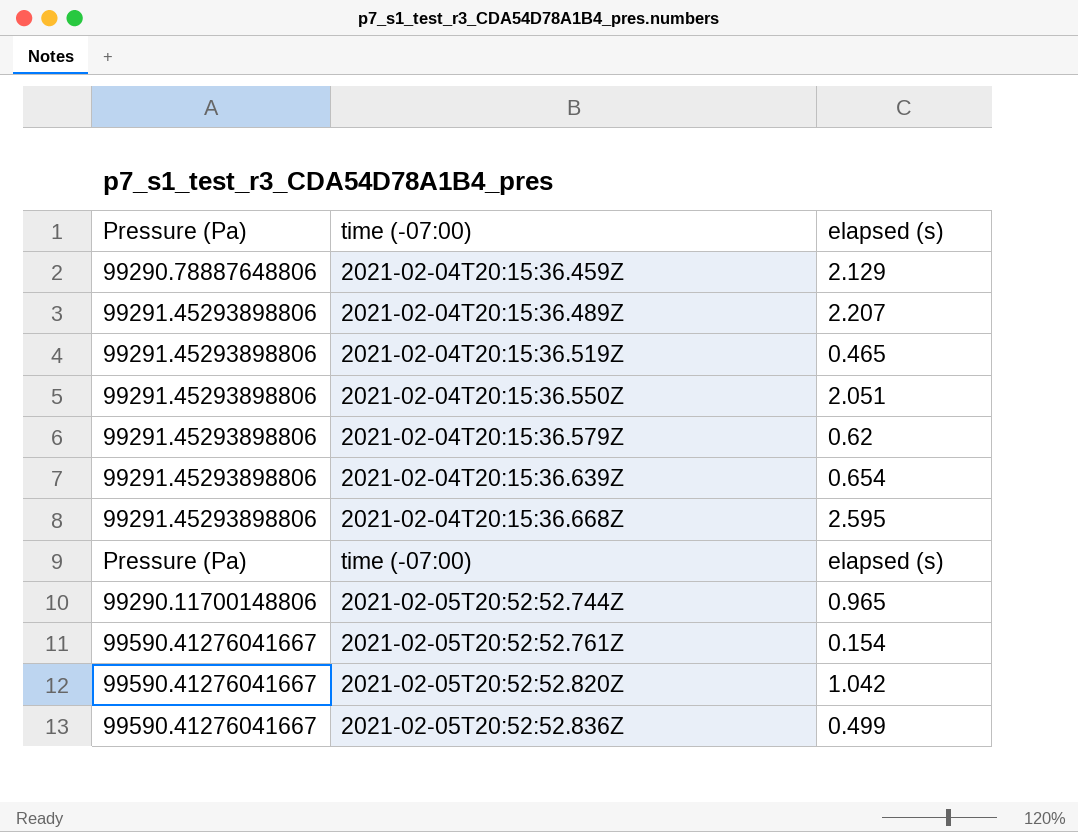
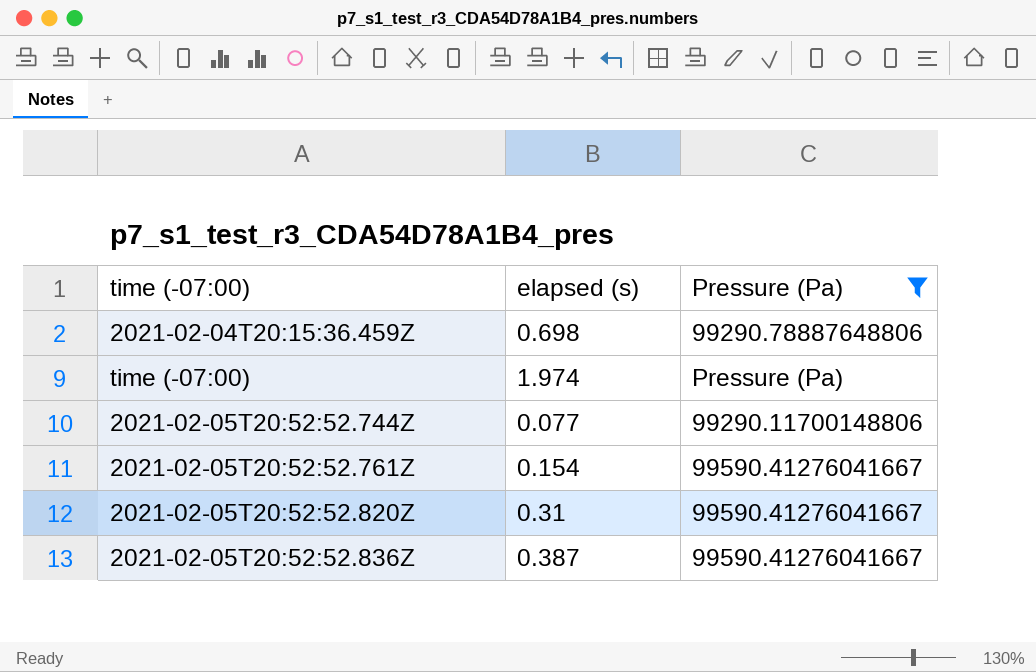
filter: none -> Pressure (Pa) != 99291.45293898806
column Pressure (Pa) | position: 1 -> 3
2021-02-04T20:15:36.459Z | elapsed (s): 2.129 -> 0.698
time (-07:00) | elapsed (s): elapsed (s) -> 1.974
2021-02-05T20:52:52.744Z | elapsed (s): 0.965 -> 0.077
2021-02-05T20:52:52.820Z | elapsed (s): 1.042 -> 0.31
2021-02-05T20:52:52.836Z | elapsed (s): 0.499 -> 0.387

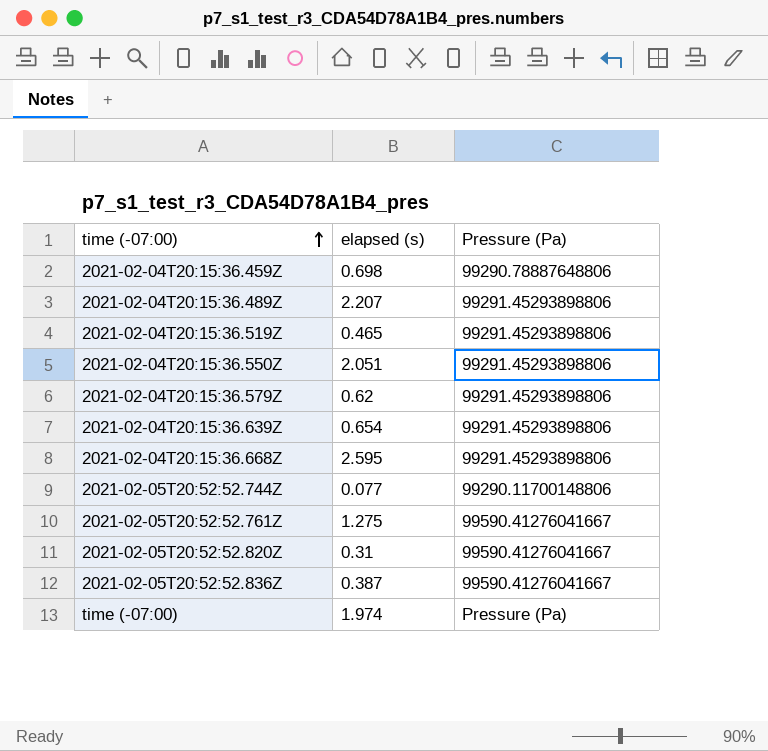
filter: Pressure (Pa) != 99291.45293898806 -> none
row order: none -> time (-07:00) ascending
2021-02-05T20:52:52.761Z | elapsed (s): 0.154 -> 1.275

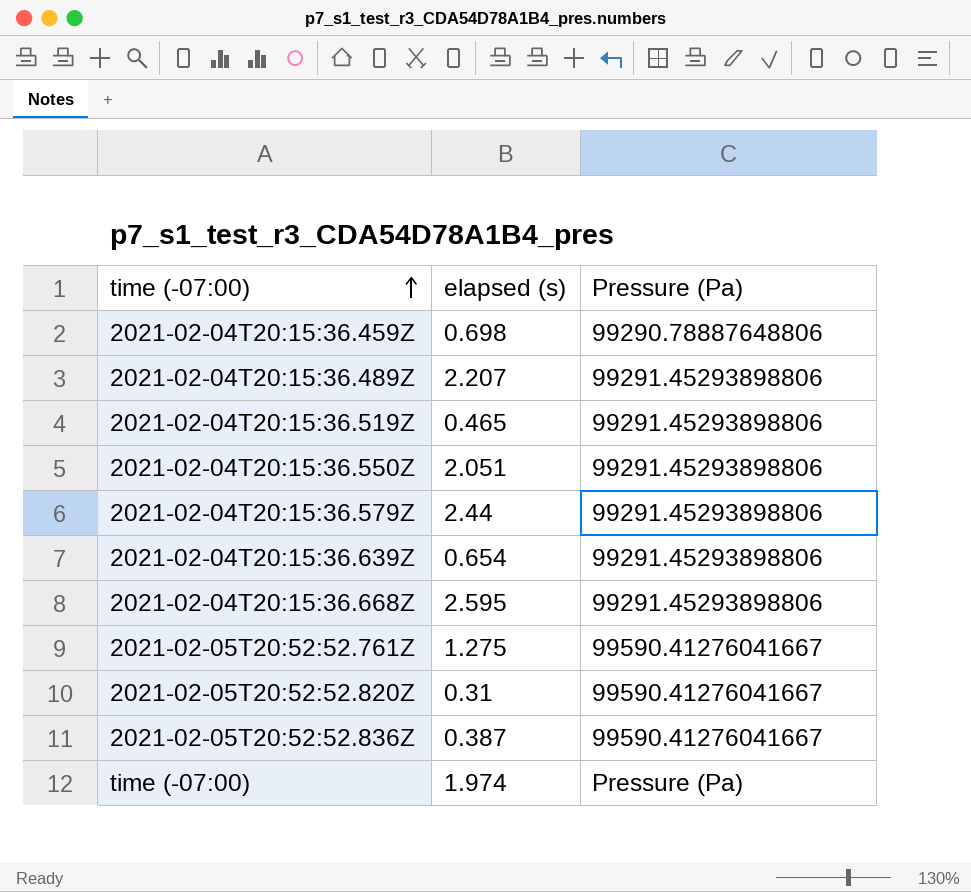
row 2021-02-05T20:52:52.744Z: 0.077 | 99290.11700148806 -> none
2021-02-04T20:15:36.579Z | elapsed (s): 0.62 -> 2.44

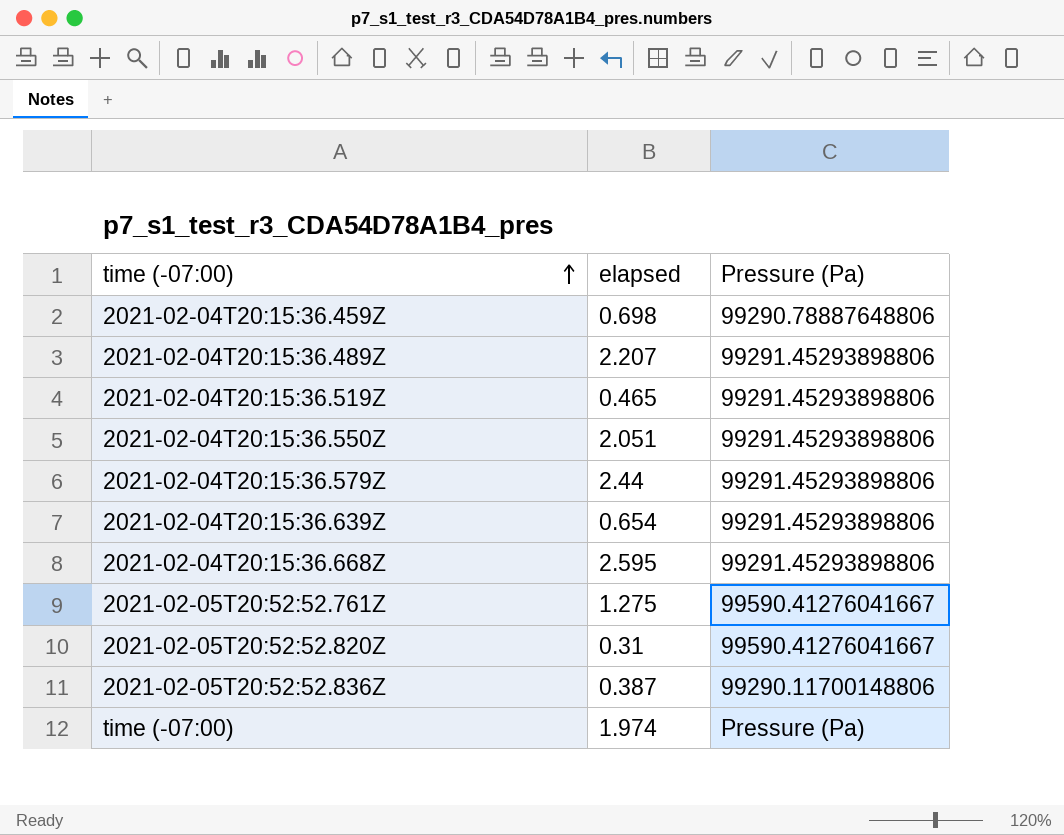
column name: elapsed (s) -> elapsed
2021-02-05T20:52:52.836Z | Pressure (Pa): 99590.41276041667 -> 99290.11700148806

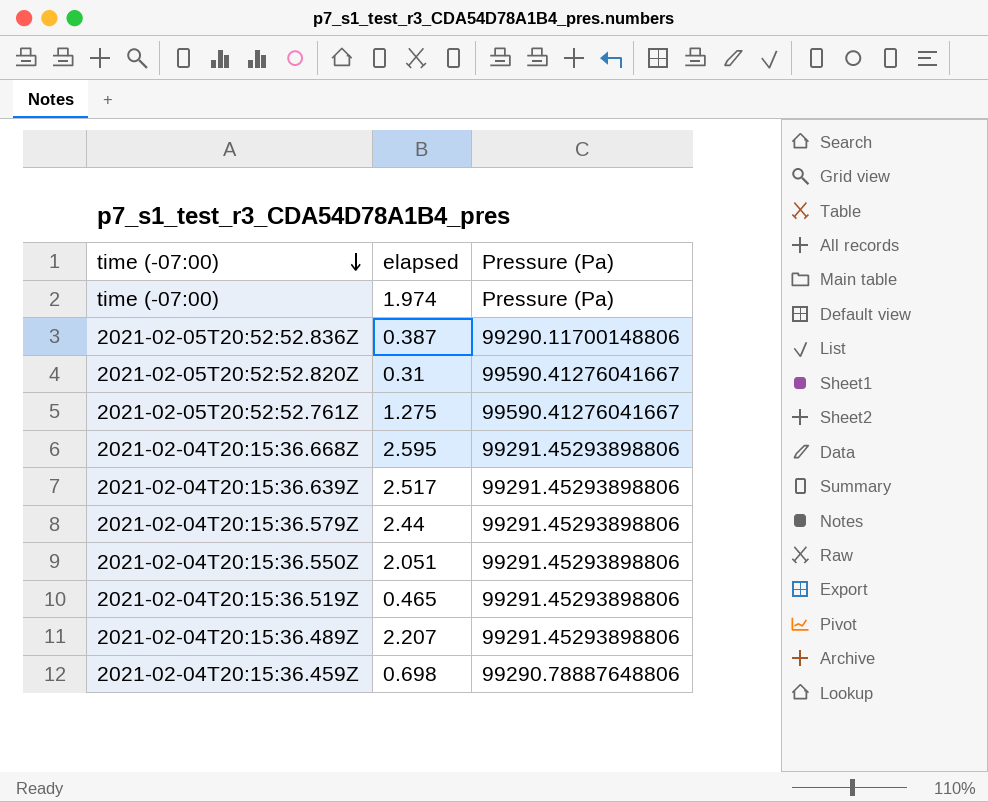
row order: time (-07:00) ascending -> time (-07:00) descending
2021-02-04T20:15:36.639Z | elapsed: 0.654 -> 2.517

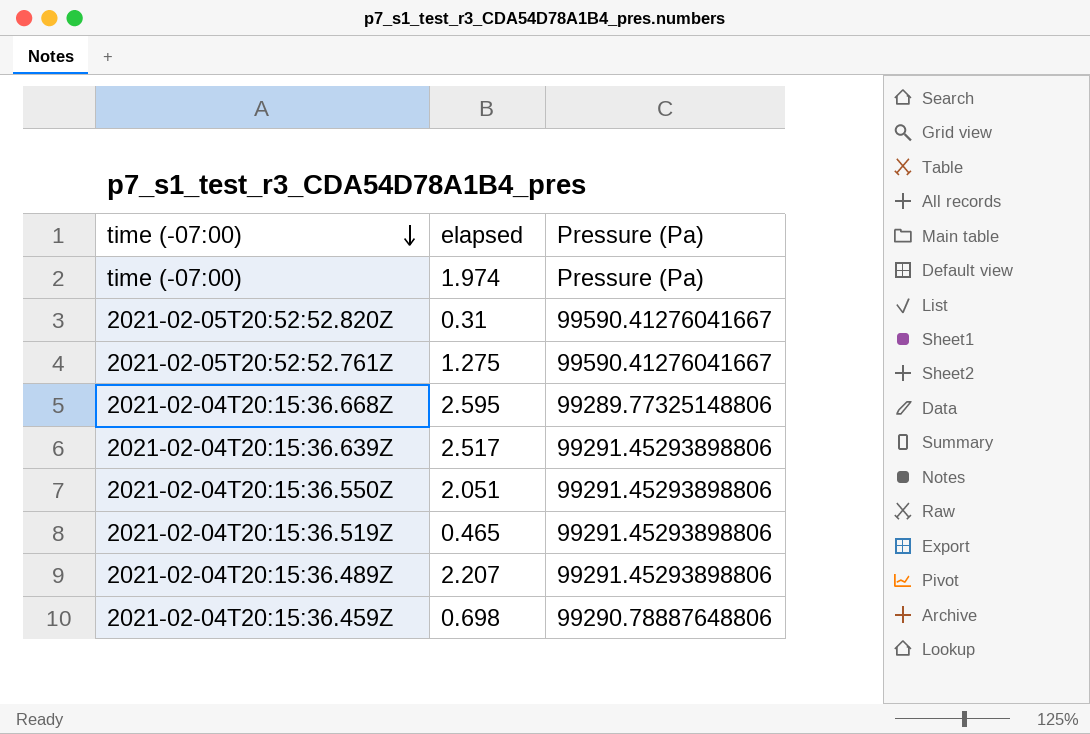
row 2021-02-05T20:52:52.836Z: 0.387 | 99290.11700148806 -> none
row 2021-02-04T20:15:36.579Z: 2.44 | 99291.45293898806 -> none
2021-02-04T20:15:36.668Z | Pressure (Pa): 99291.45293898806 -> 99289.77325148806

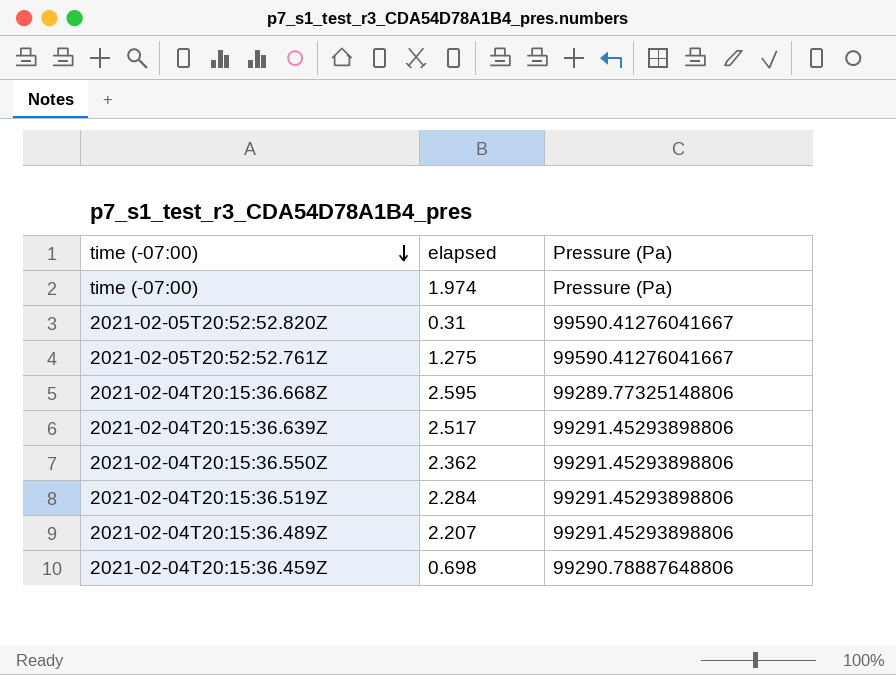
2021-02-04T20:15:36.550Z | elapsed: 2.051 -> 2.362
2021-02-04T20:15:36.519Z | elapsed: 0.465 -> 2.284

